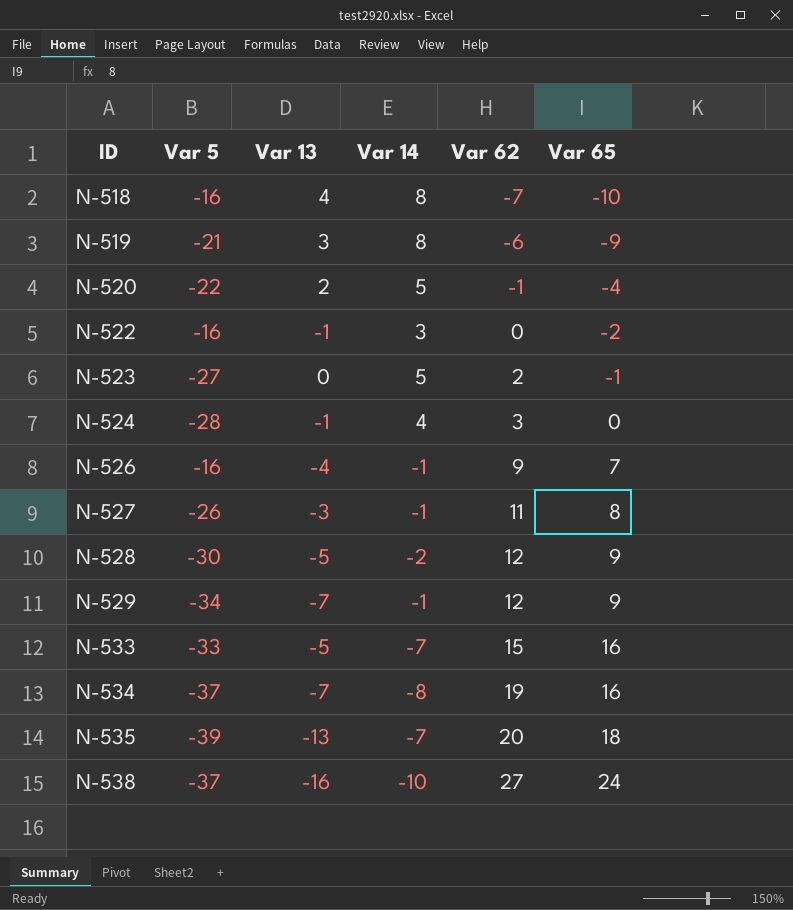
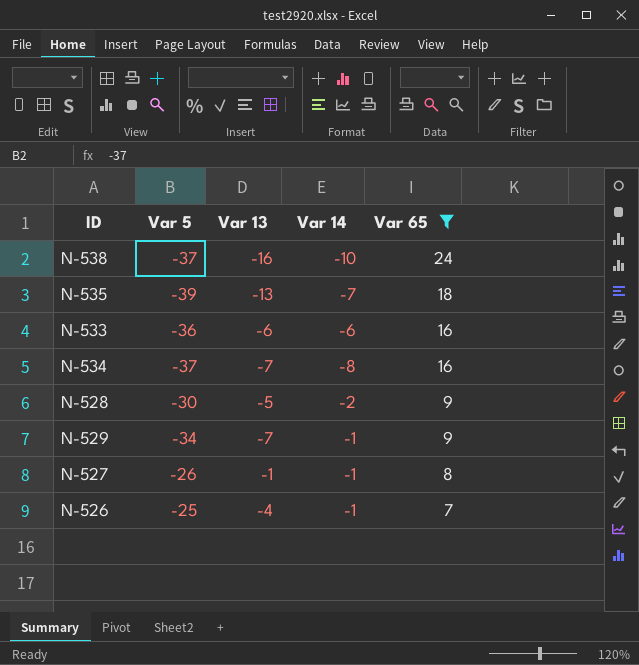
filter: none -> Var 65 >= 7
row order: ID ascending -> Var 65 descending
column Var 62 | position: 5 -> none
N-533 | Var 5: -33 -> -36
N-533 | Var 13: -5 -> -6
N-533 | Var 14: -7 -> -6
N-527 | Var 13: -3 -> -1
N-526 | Var 5: -16 -> -25

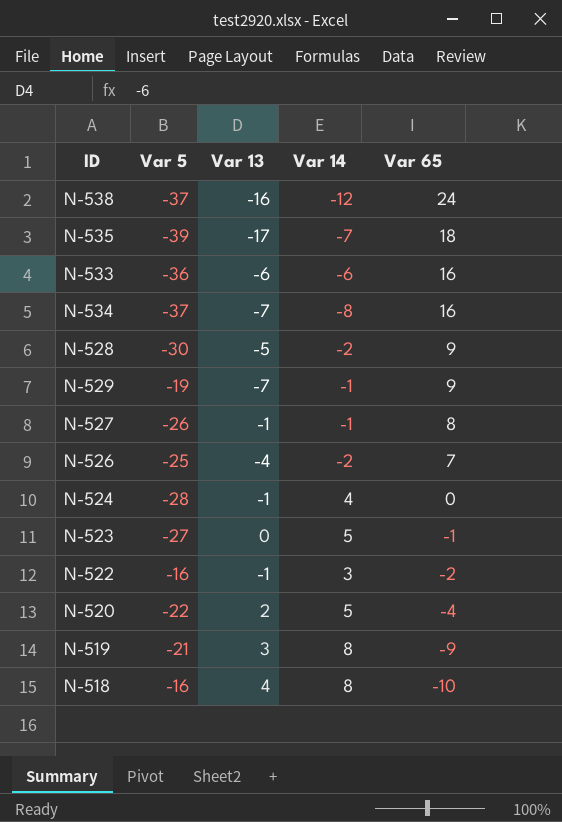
filter: Var 65 >= 7 -> none
N-538 | Var 14: -10 -> -12
N-535 | Var 13: -13 -> -17
N-529 | Var 5: -34 -> -19
N-526 | Var 14: -1 -> -2

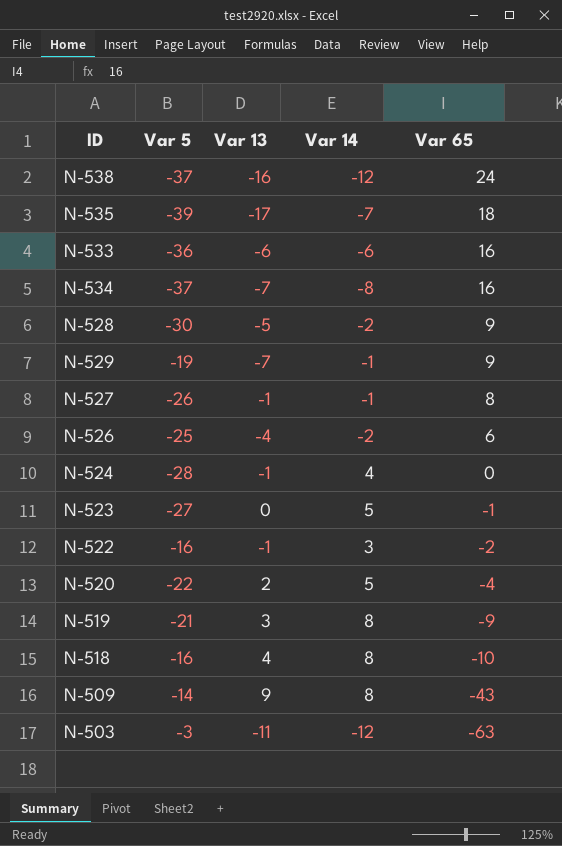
N-526 | Var 65: 7 -> 6
row N-509: none -> -14 | 9 | 8 | -43
row N-503: none -> -3 | -11 | -12 | -63

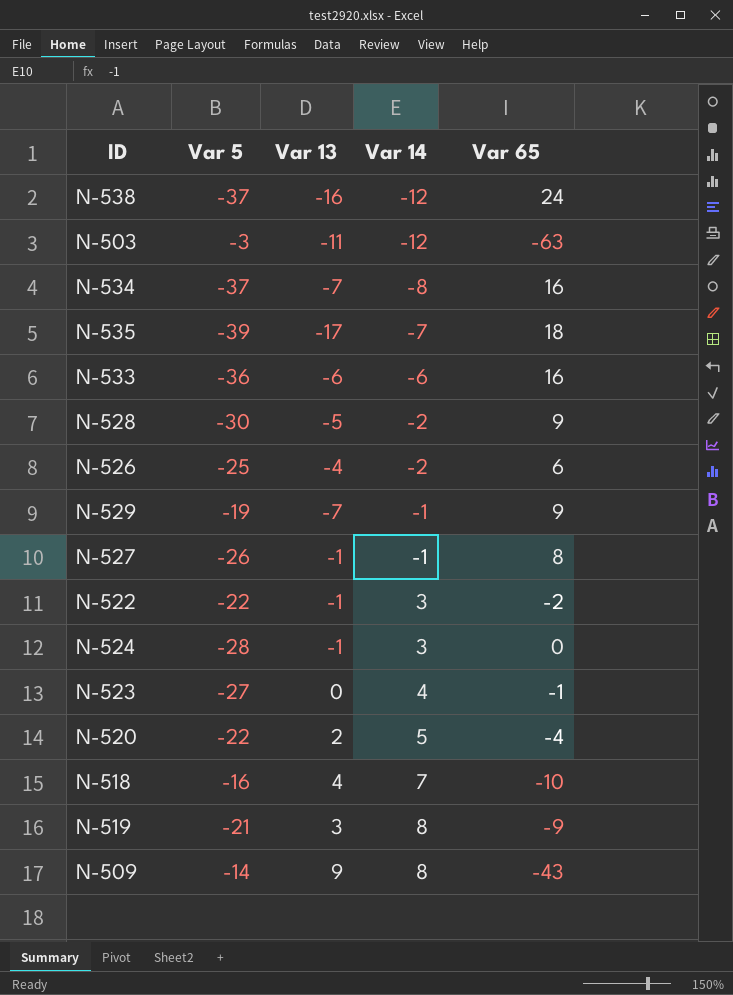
row order: Var 65 descending -> Var 14 ascending
N-522 | Var 5: -16 -> -22
N-524 | Var 14: 4 -> 3
N-523 | Var 14: 5 -> 4
N-518 | Var 14: 8 -> 7

